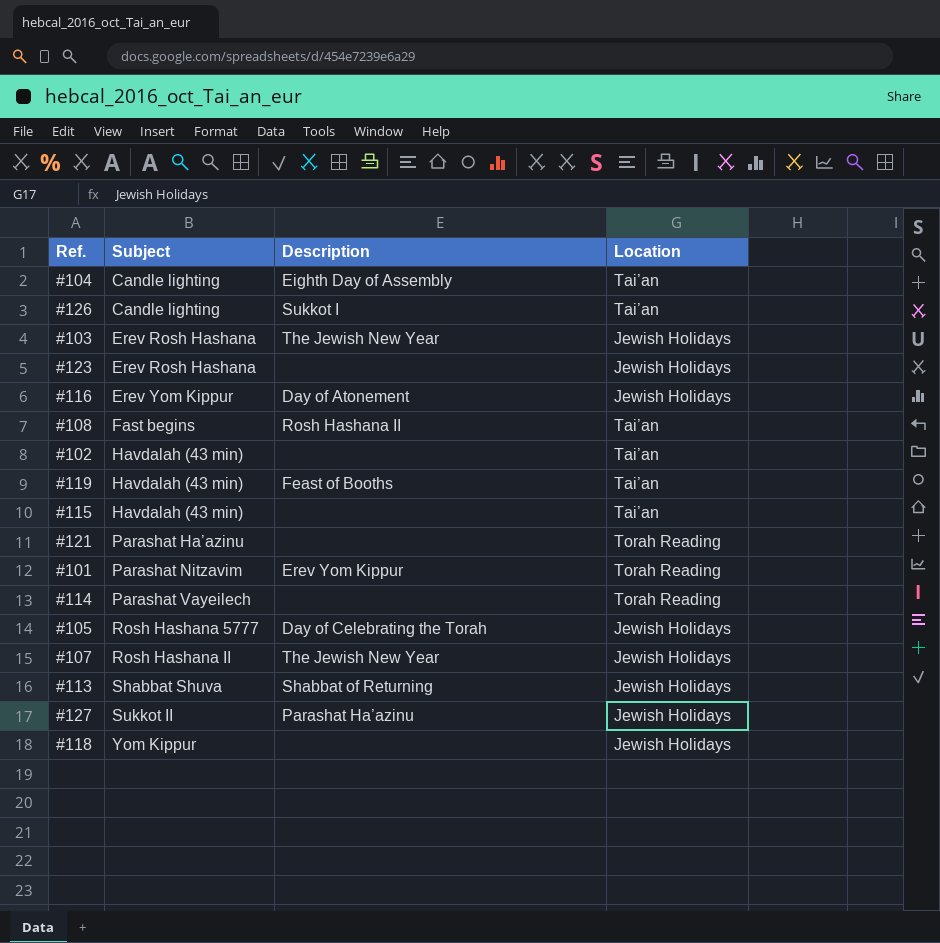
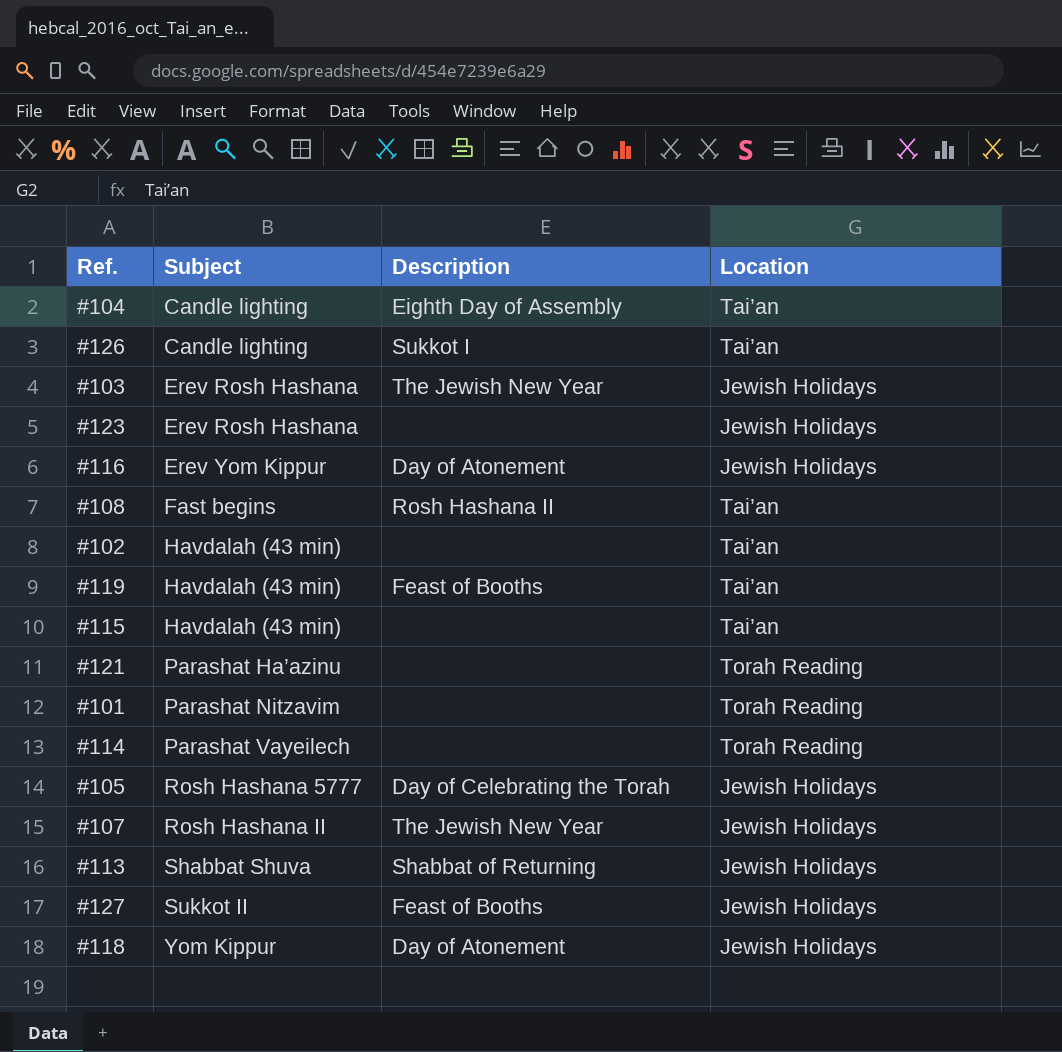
#101 | Description: Erev Yom Kippur -> none
#127 | Description: Parashat Ha’azinu -> Feast of Booths
#118 | Description: none -> Day of Atonement

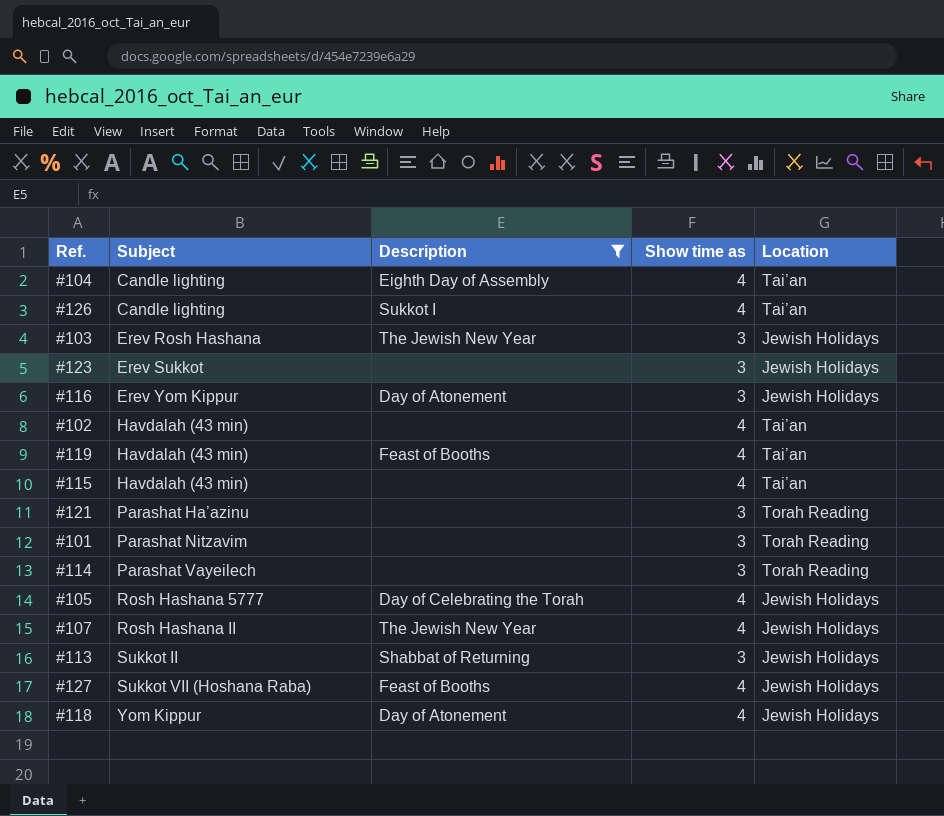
filter: none -> Description != Rosh Hashana II
column Show time as | position: none -> 4
#123 | Subject: Erev Rosh Hashana -> Erev Sukkot
#113 | Subject: Shabbat Shuva -> Sukkot II
#127 | Subject: Sukkot II -> Sukkot VII (Hoshana Raba)

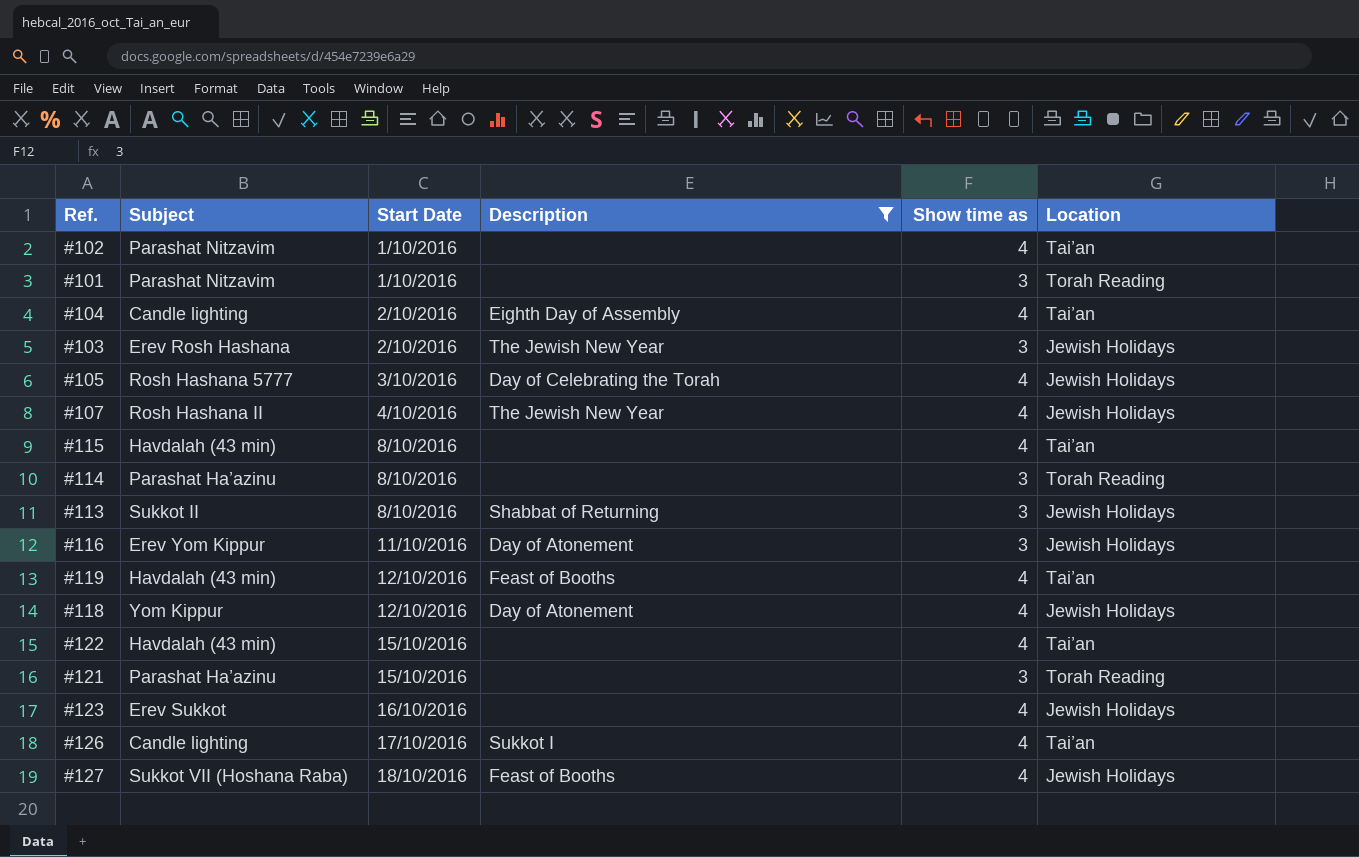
row order: Subject ascending -> Start Date ascending
column Start Date | position: none -> 3
#102 | Subject: Havdalah (43 min) -> Parashat Nitzavim
#114 | Subject: Parashat Vayeilech -> Parashat Ha’azinu
row #122: none -> Havdalah (43 min) | 15/10/2016 | none | 4 | Tai’an
#123 | Show time as: 3 -> 4

